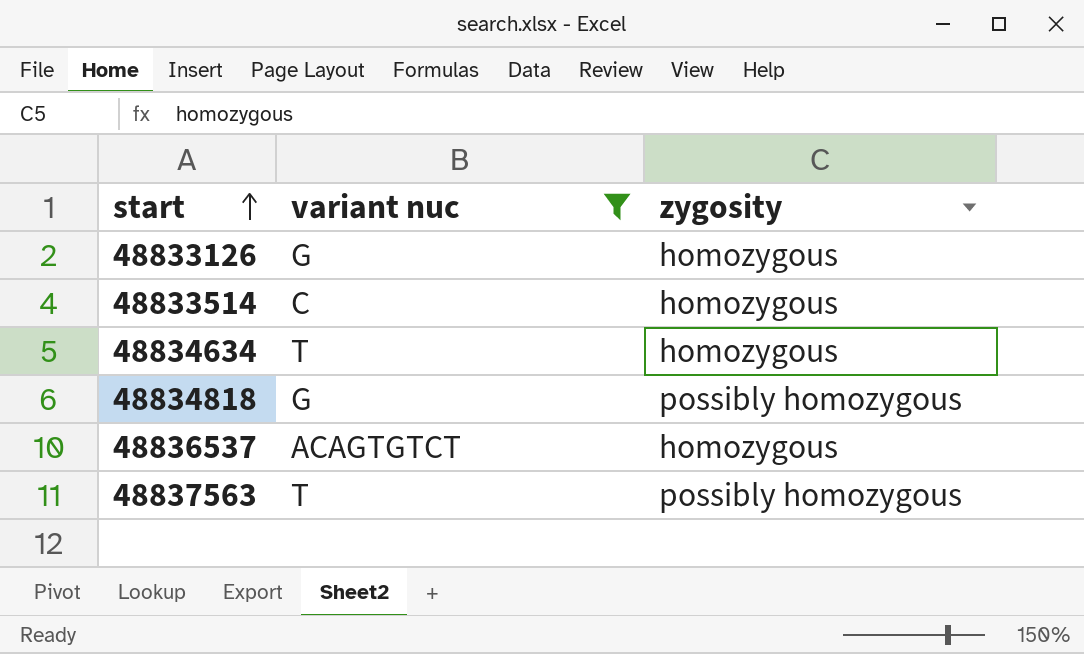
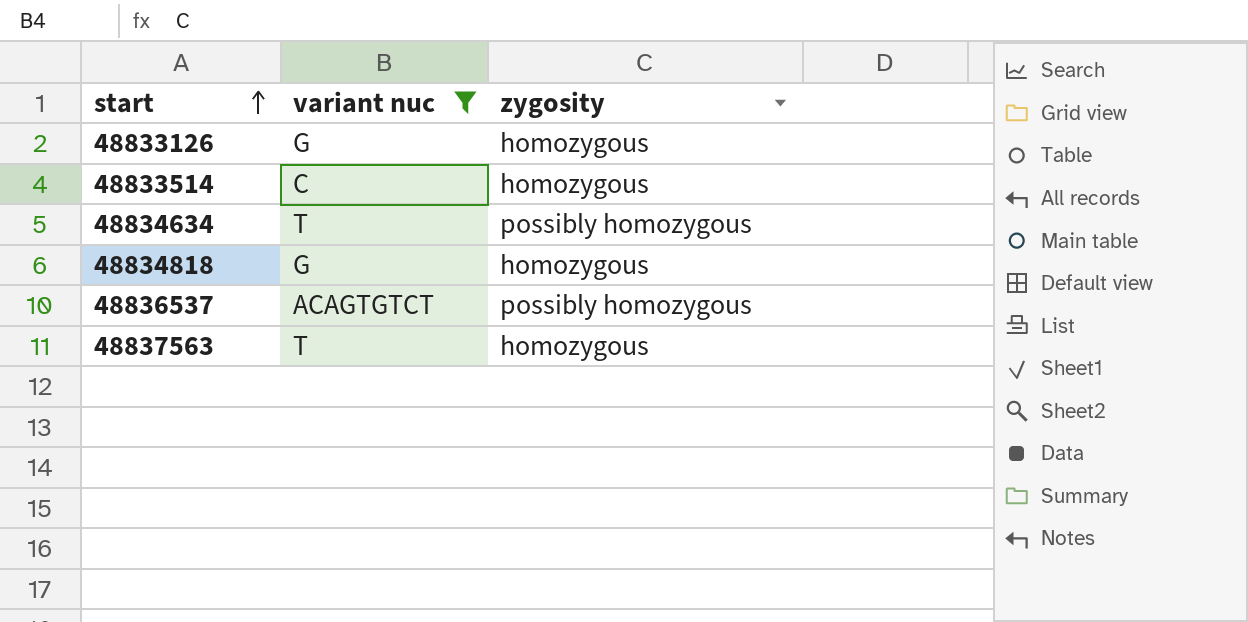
48834634 | zygosity: homozygous -> possibly homozygous
48834818 | zygosity: possibly homozygous -> homozygous
48836537 | zygosity: homozygous -> possibly homozygous
48837563 | zygosity: possibly homozygous -> homozygous

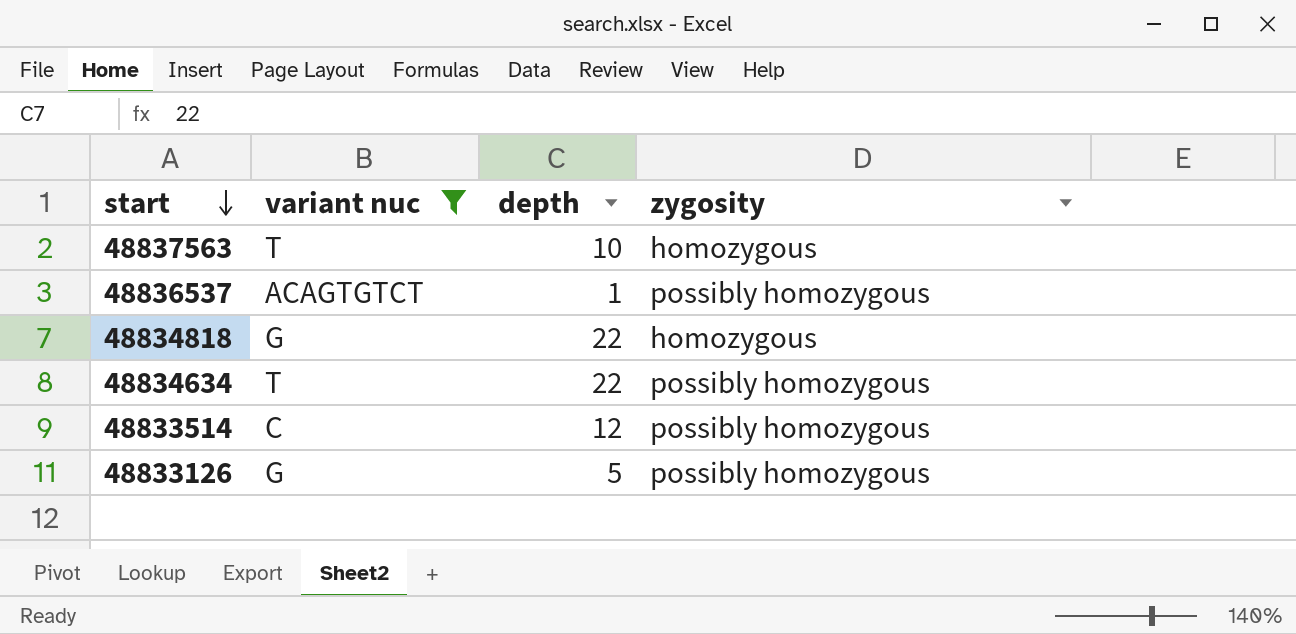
row order: start ascending -> start descending
column depth | position: none -> 3
48833514 | zygosity: homozygous -> possibly homozygous
48833126 | zygosity: homozygous -> possibly homozygous

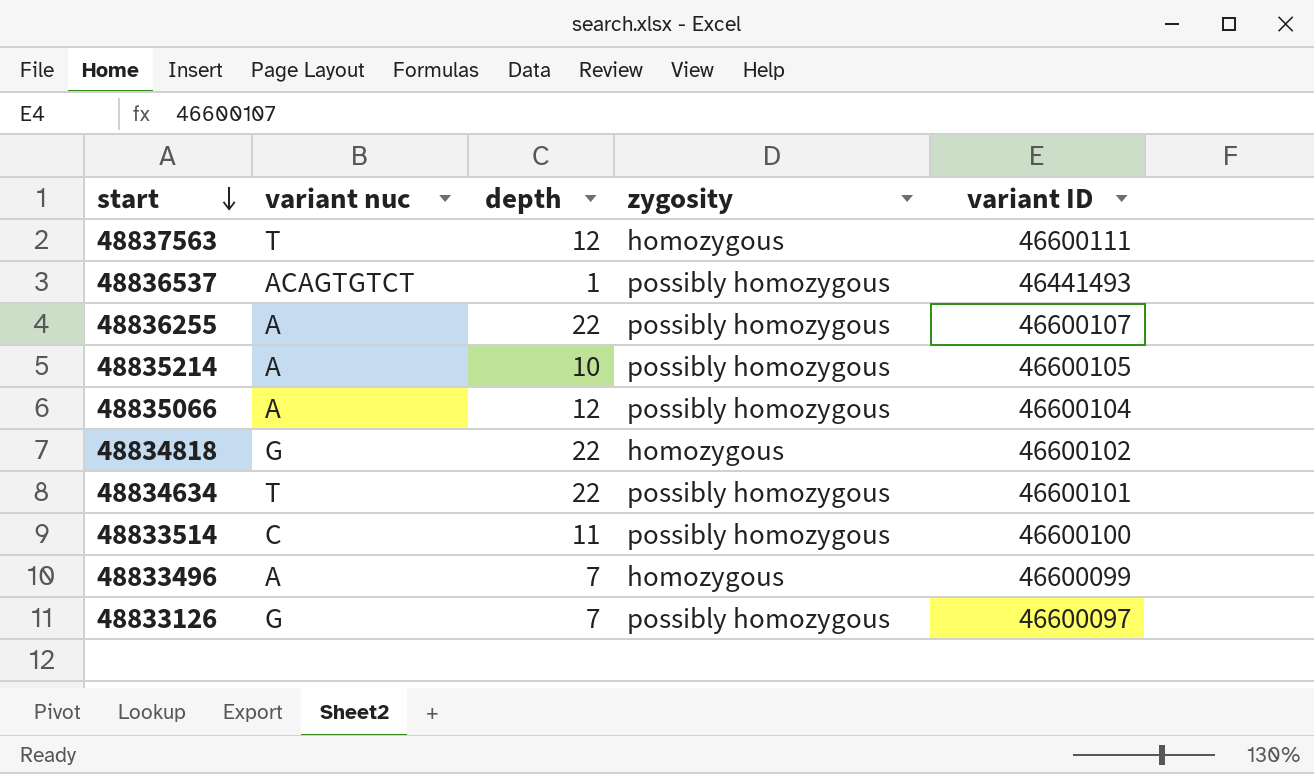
filter: variant nuc != A -> none
column variant ID | position: none -> 5
48837563 | depth: 10 -> 12
48833514 | depth: 12 -> 11
48833126 | depth: 5 -> 7

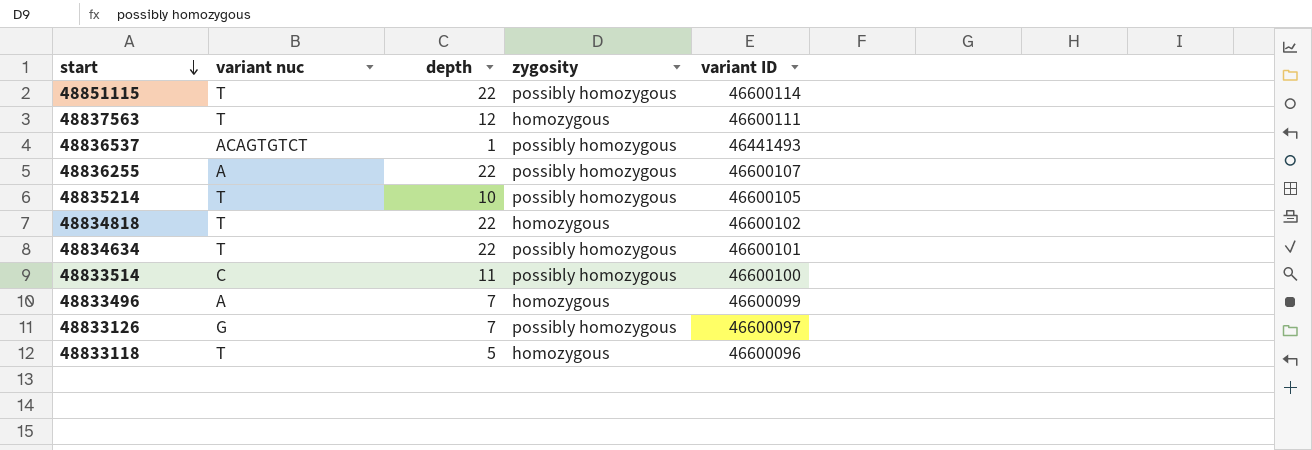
row 48835066: A | 12 | possibly homozygous | 46600104 -> none
row 48851115: none -> T | 22 | possibly homozygous | 46600114
48835214 | variant nuc: A -> T
48834818 | variant nuc: G -> T
row 48833118: none -> T | 5 | homozygous | 46600096

